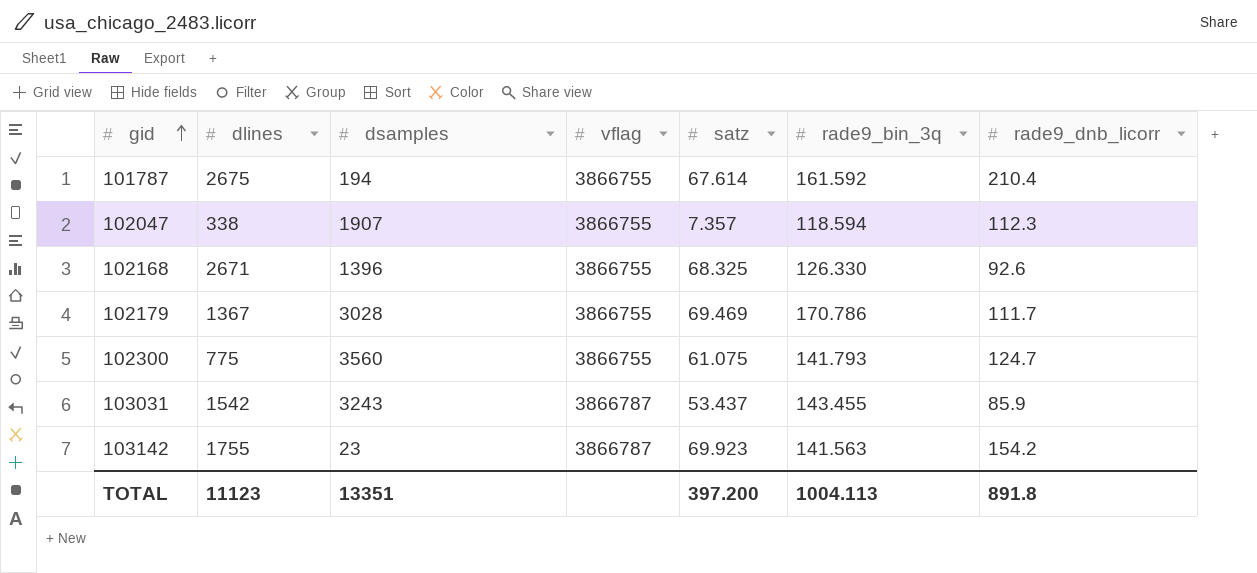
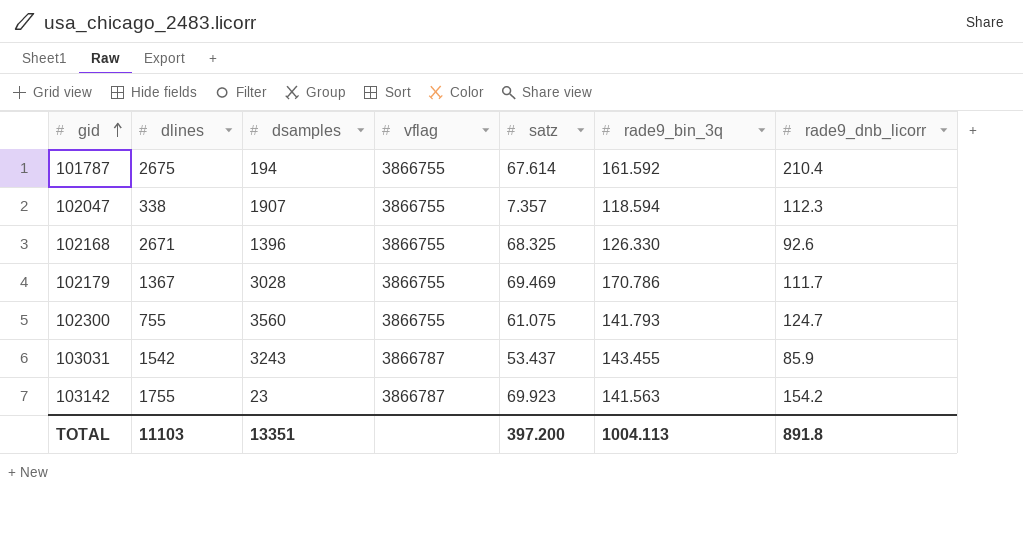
102300 | dlines: 775 -> 755
TOTAL | dlines: 11123 -> 11103

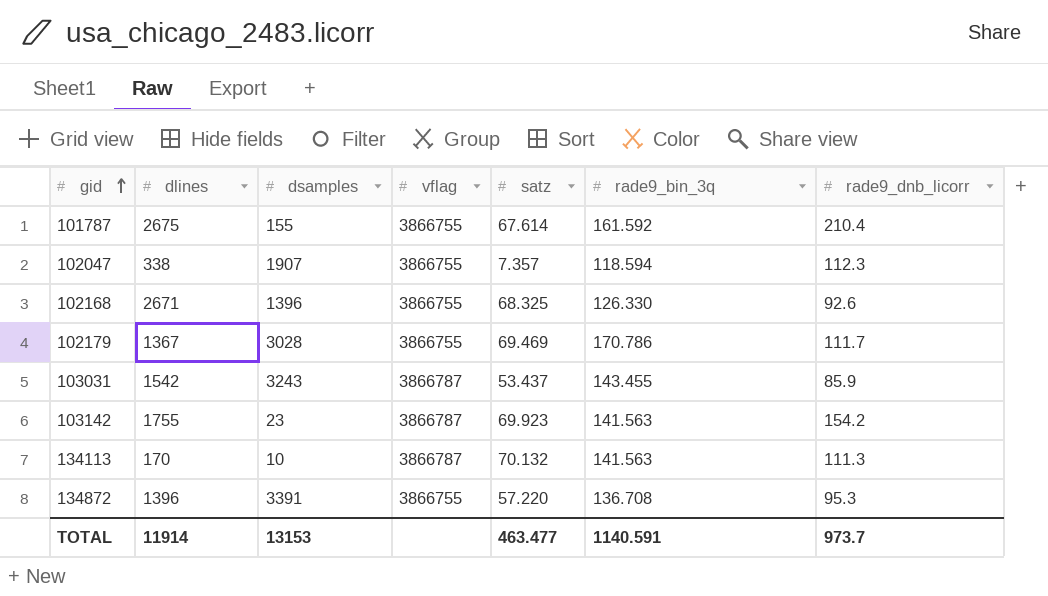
row 102300: 755 | 3560 | 3866755 | 61.075 | 141.793 | 124.7 -> none
101787 | dsamples: 194 -> 155
row 134113: none -> 170 | 10 | 3866787 | 70.132 | 141.563 | 111.3
row 134872: none -> 1396 | 3391 | 3866755 | 57.220 | 136.708 | 95.3
TOTAL | dlines: 11103 -> 11914
TOTAL | dsamples: 13351 -> 13153
TOTAL | satz: 397.200 -> 463.477
TOTAL | rade9_bin_3q: 1004.113 -> 1140.591
TOTAL | rade9_dnb_licorr: 891.8 -> 973.7

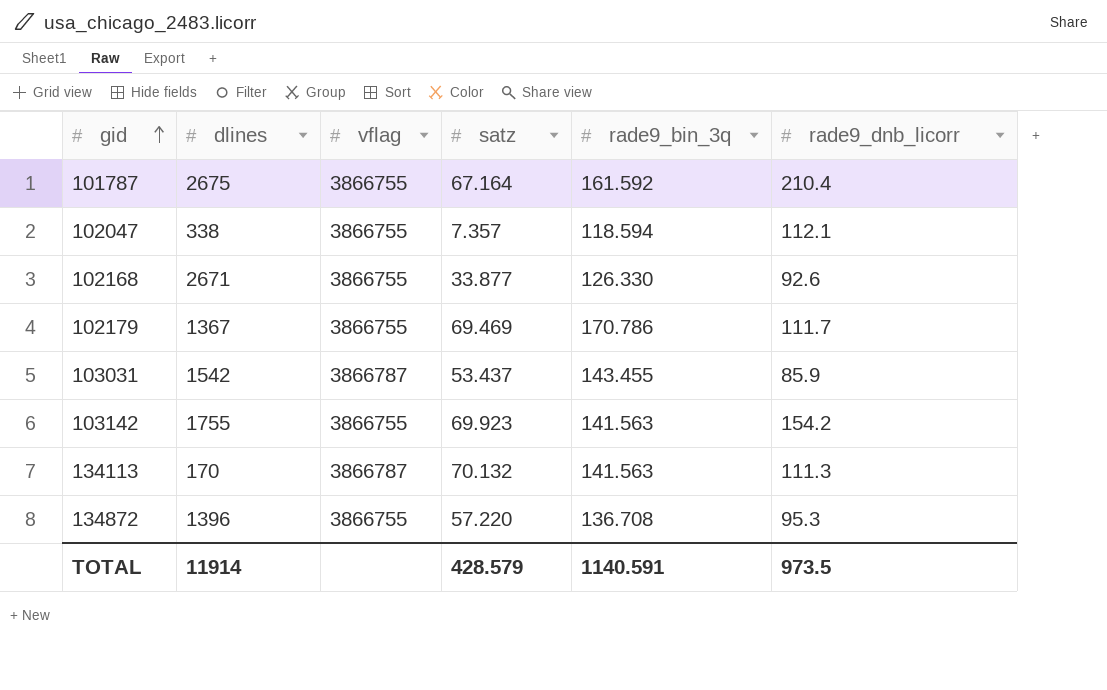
column dsamples | position: 3 -> none
101787 | satz: 67.614 -> 67.164
102047 | rade9_dnb_licorr: 112.3 -> 112.1
102168 | satz: 68.325 -> 33.877
103142 | vflag: 3866787 -> 3866755
TOTAL | satz: 463.477 -> 428.579
TOTAL | rade9_dnb_licorr: 973.7 -> 973.5

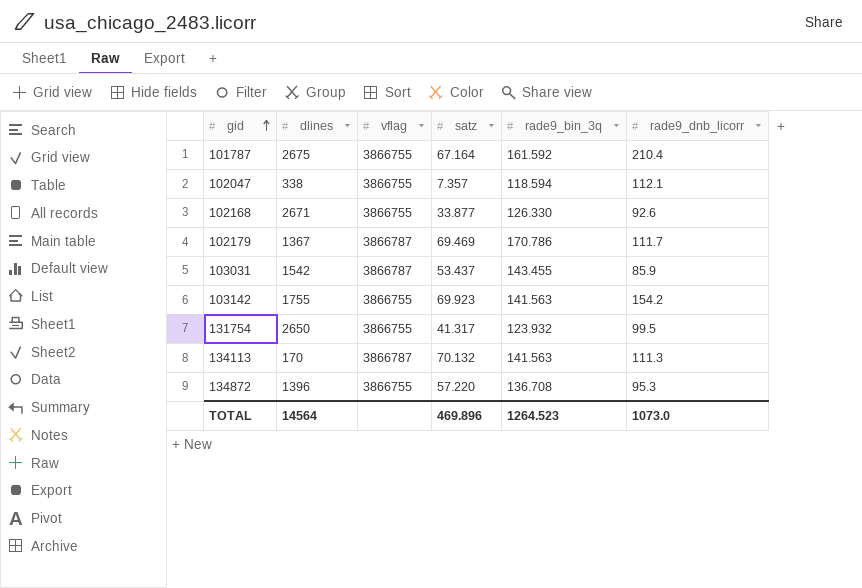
102179 | vflag: 3866755 -> 3866787
row 131754: none -> 2650 | 3866755 | 41.317 | 123.932 | 99.5
TOTAL | dlines: 11914 -> 14564
TOTAL | satz: 428.579 -> 469.896
TOTAL | rade9_bin_3q: 1140.591 -> 1264.523
TOTAL | rade9_dnb_licorr: 973.5 -> 1073.0

